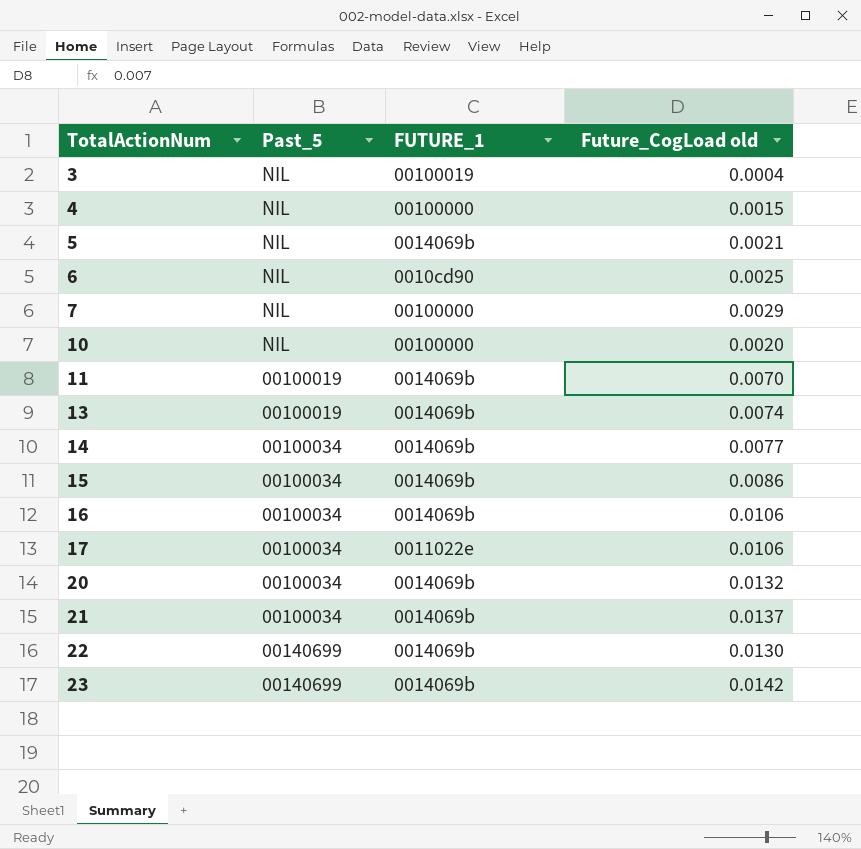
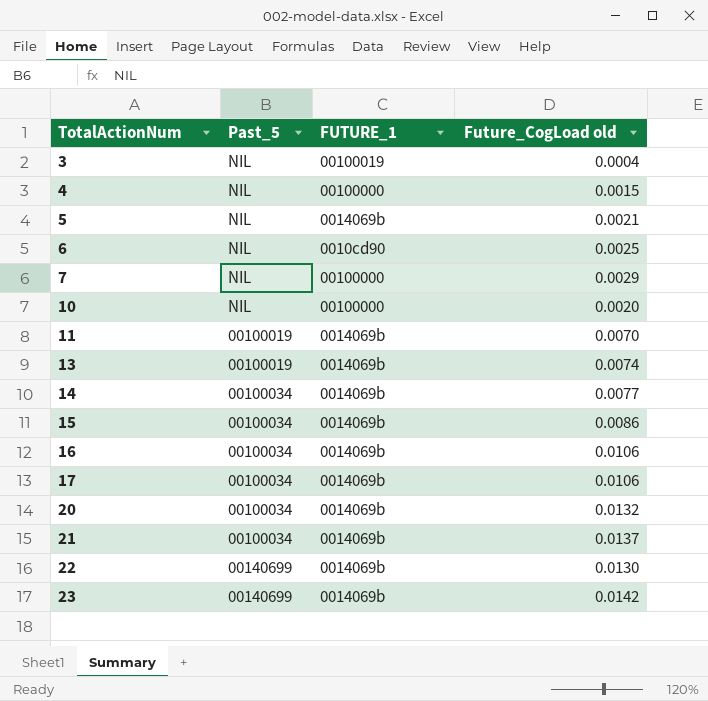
17 | FUTURE_1: 0011022e -> 0014069b

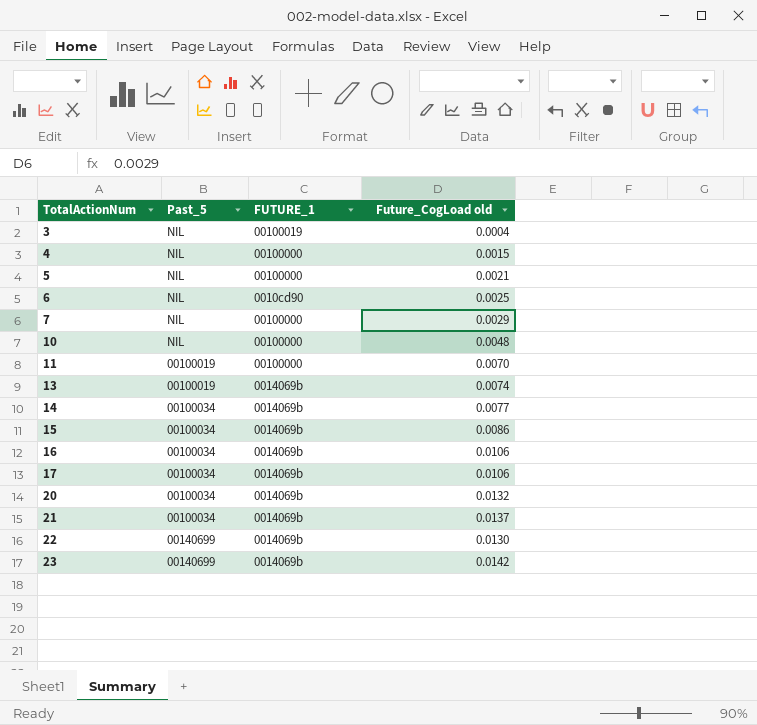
5 | FUTURE_1: 0014069b -> 00100000
10 | Future_CogLoad old: 0.0020 -> 0.0048
11 | FUTURE_1: 0014069b -> 00100000

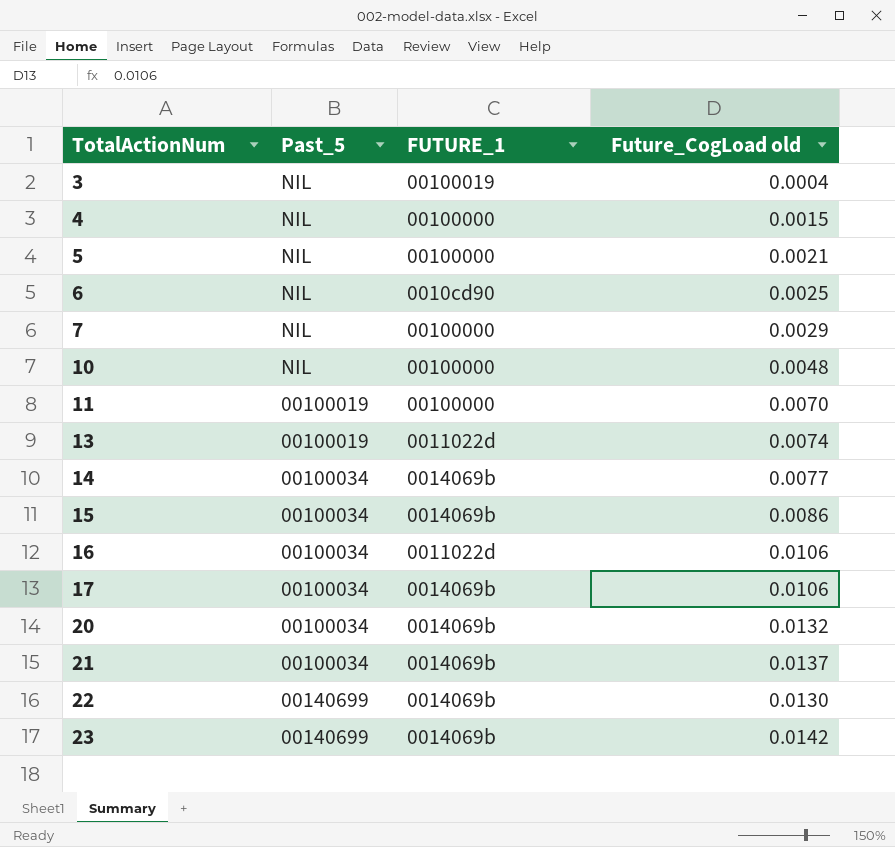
13 | FUTURE_1: 0014069b -> 0011022d
16 | FUTURE_1: 0014069b -> 0011022d

